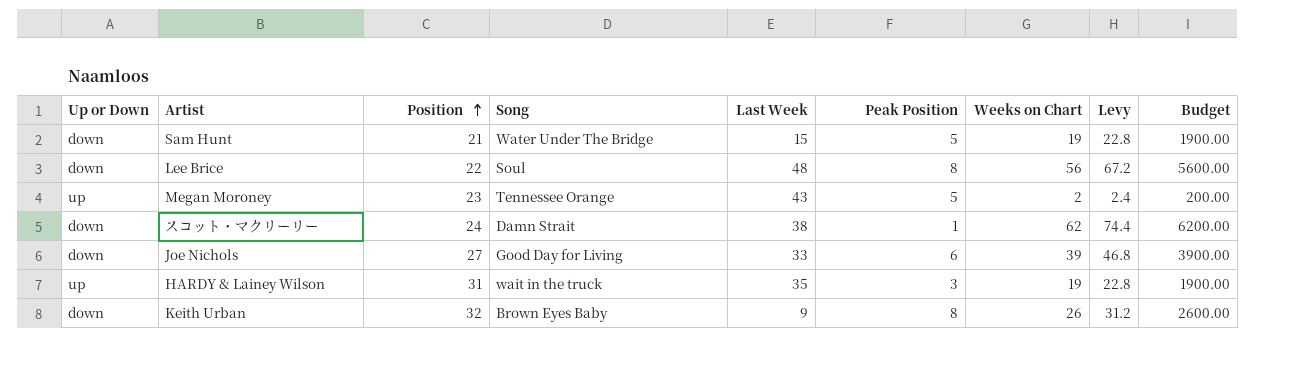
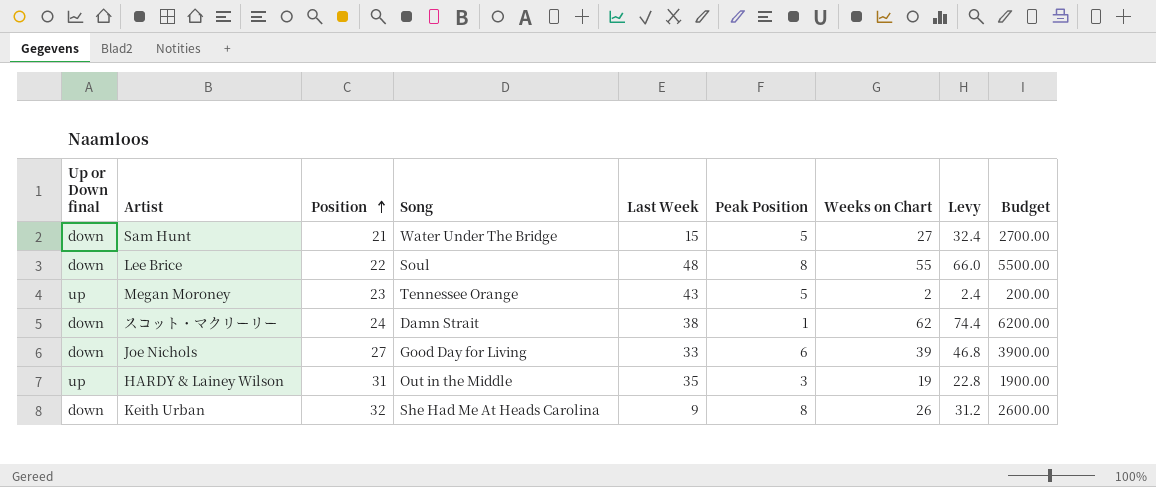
column name: Up or Down -> Up or Down final
Sam Hunt | Weeks on Chart: 19 -> 27
Sam Hunt | Levy: 22.8 -> 32.4
Sam Hunt | Budget: 1900.00 -> 2700.00
Lee Brice | Weeks on Chart: 56 -> 55
Lee Brice | Levy: 67.2 -> 66.0
Lee Brice | Budget: 5600.00 -> 5500.00
HARDY & Lainey Wilson | Song: wait in the truck -> Out in the Middle
Keith Urban | Song: Brown Eyes Baby -> She Had Me At Heads Carolina

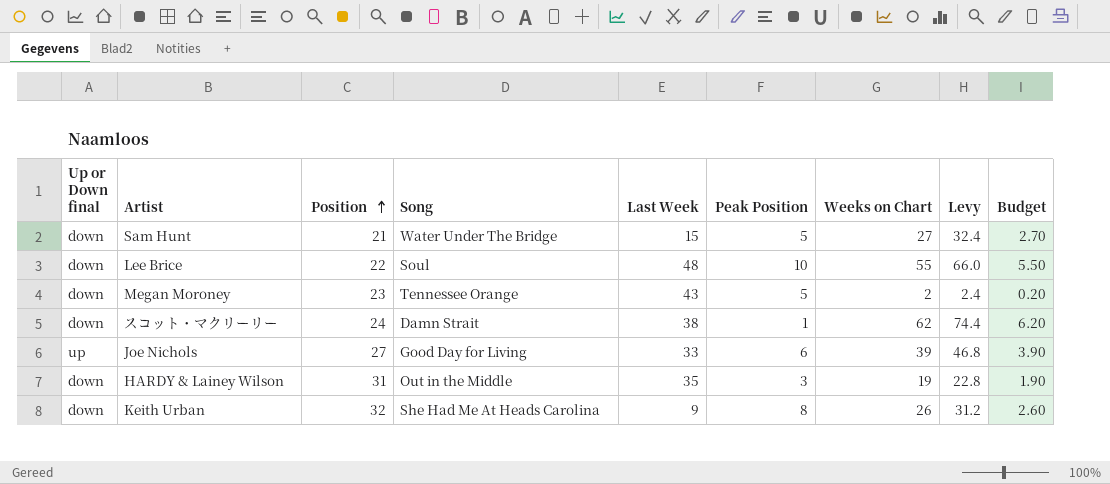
column Budget | formula: [Weeks on Chart] * 100 -> [Weeks on Chart] * 0.1
Lee Brice | Peak Position: 8 -> 10
Megan Moroney | Up or Down final: up -> down
Joe Nichols | Up or Down final: down -> up
HARDY & Lainey Wilson | Up or Down final: up -> down

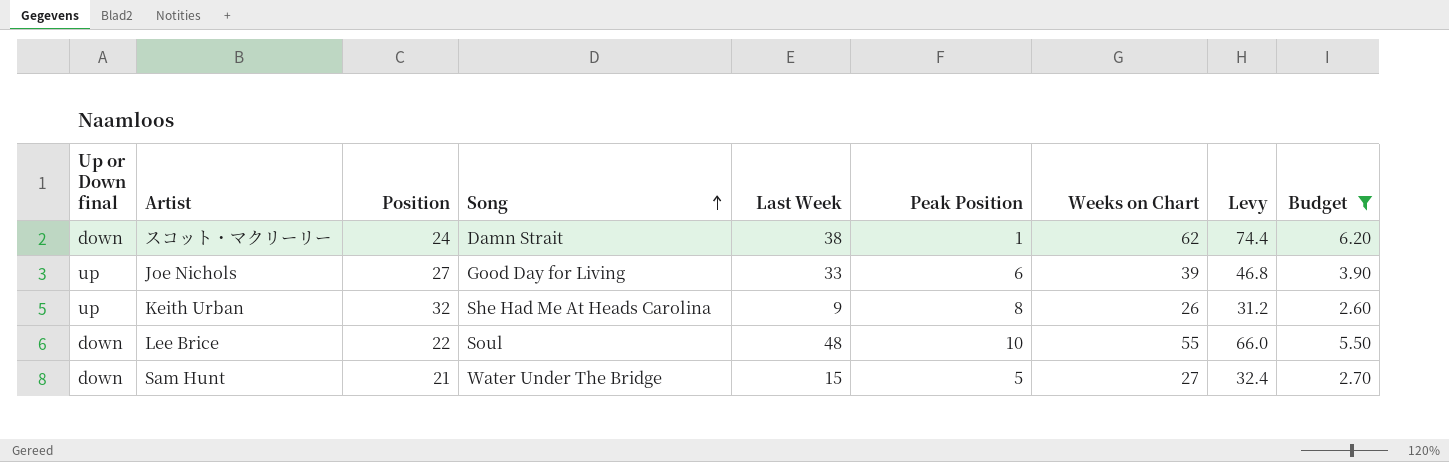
filter: none -> Budget >= 2.60
row order: Position ascending -> Song ascending
Keith Urban | Up or Down final: down -> up

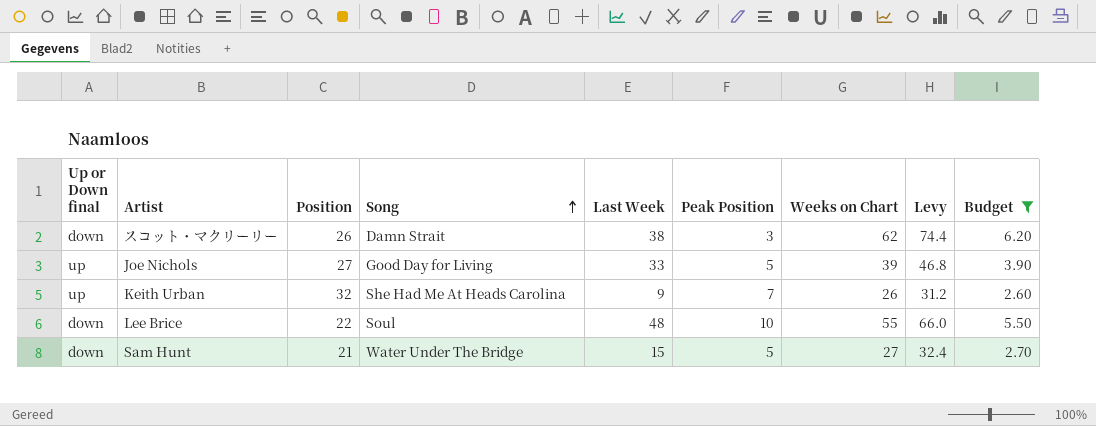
スコット・マクリーリー | Position: 24 -> 26
スコット・マクリーリー | Peak Position: 1 -> 3
Joe Nichols | Peak Position: 6 -> 5
Keith Urban | Peak Position: 8 -> 7

